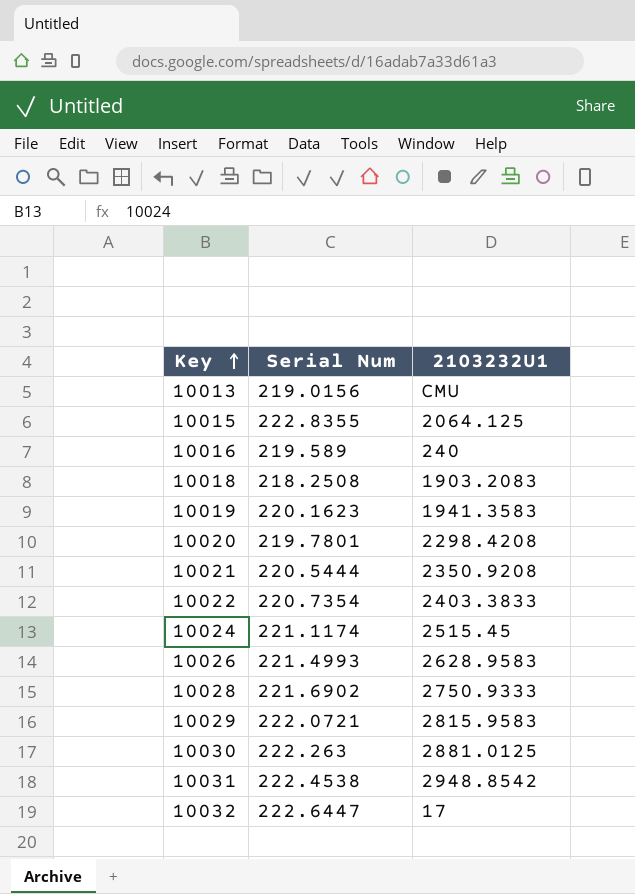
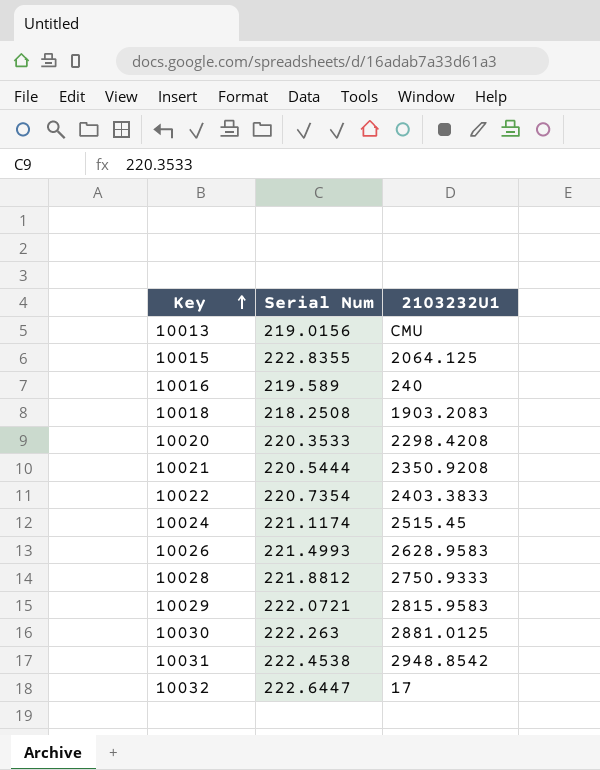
row 10019: 220.1623 | 1941.3583 -> none
10020 | Serial Num: 219.7801 -> 220.3533
10028 | Serial Num: 221.6902 -> 221.8812

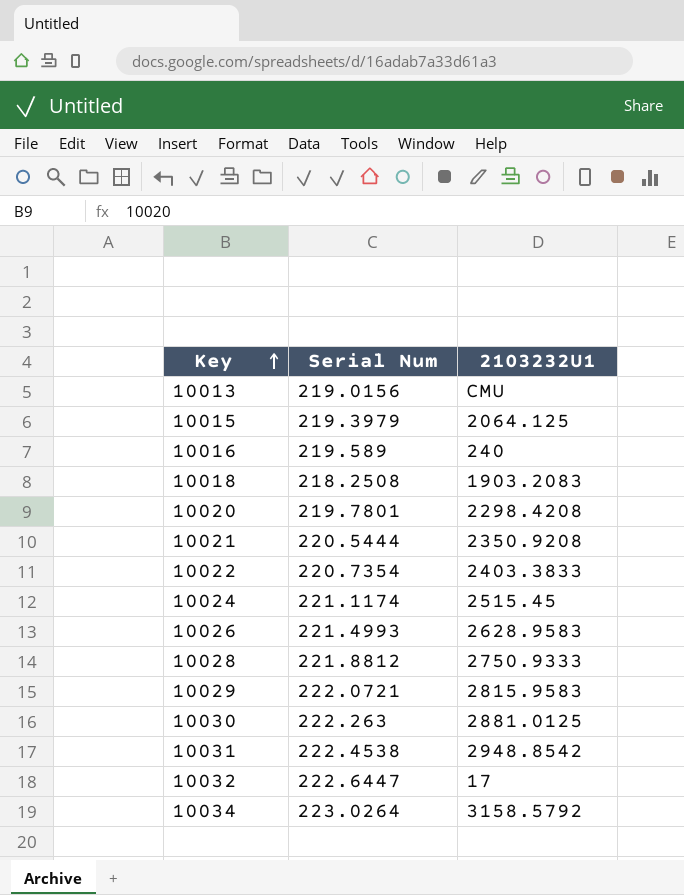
10015 | Serial Num: 222.8355 -> 219.3979
10020 | Serial Num: 220.3533 -> 219.7801
row 10034: none -> 223.0264 | 3158.5792

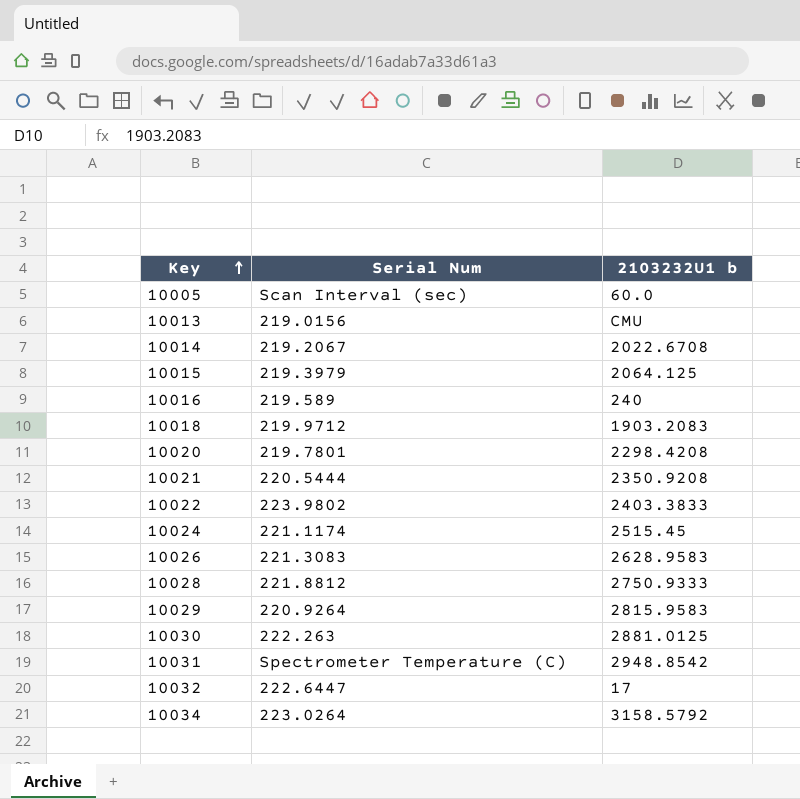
column name: 2103232U1 -> 2103232U1 b
row 10005: none -> Scan Interval (sec) | 60.0
row 10014: none -> 219.2067 | 2022.6708
10018 | Serial Num: 218.2508 -> 219.9712
10022 | Serial Num: 220.7354 -> 223.9802
10026 | Serial Num: 221.4993 -> 221.3083
10029 | Serial Num: 222.0721 -> 220.9264
10031 | Serial Num: 222.4538 -> Spectrometer Temperature (C)

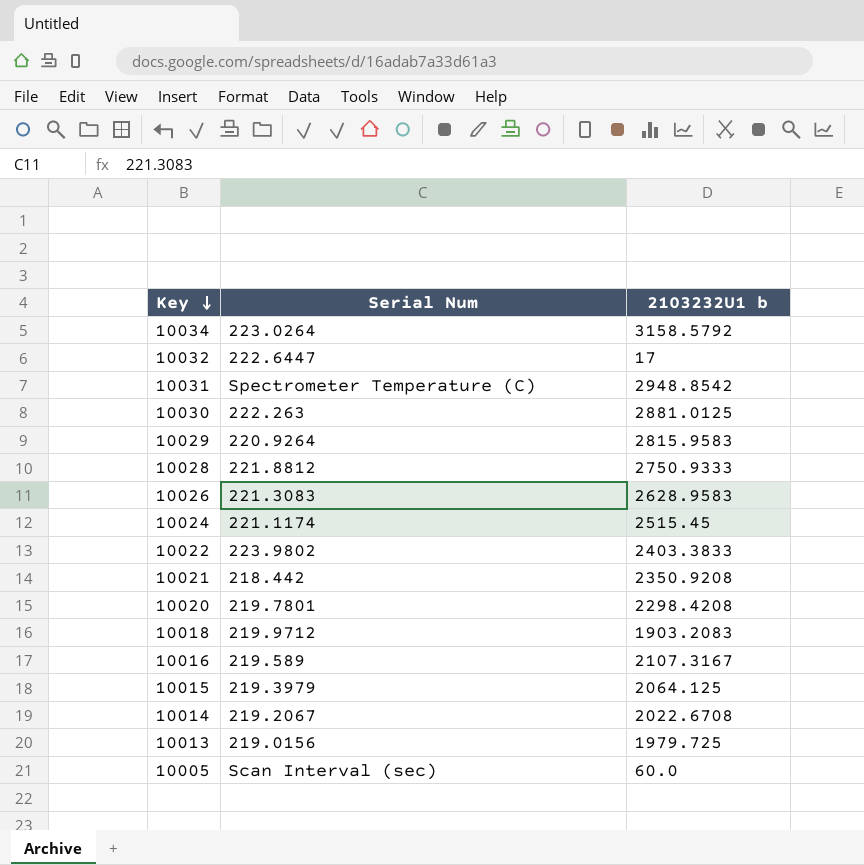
row order: Key ascending -> Key descending
10021 | Serial Num: 220.5444 -> 218.442
10016 | 2103232U1 b: 240 -> 2107.3167
10013 | 2103232U1 b: CMU -> 1979.725

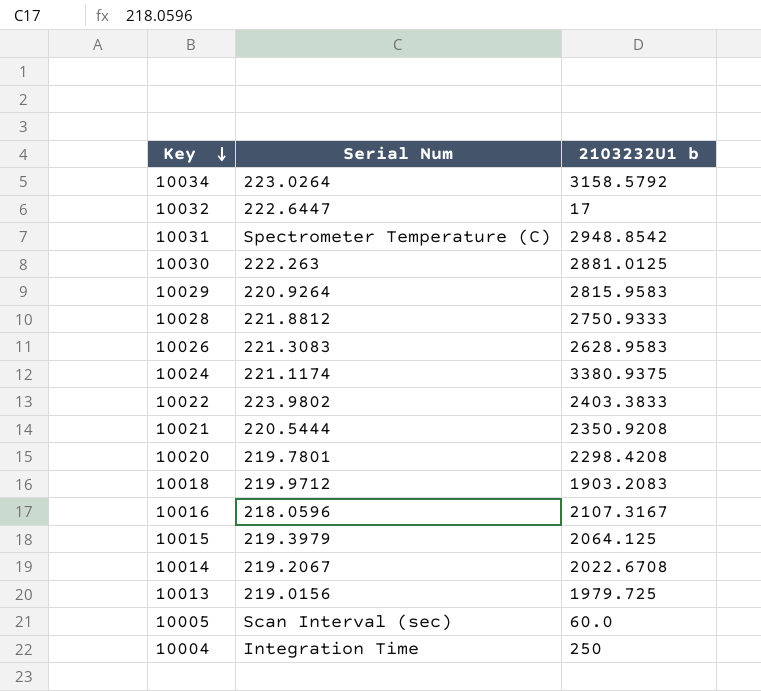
10024 | 2103232U1 b: 2515.45 -> 3380.9375
10021 | Serial Num: 218.442 -> 220.5444
10016 | Serial Num: 219.589 -> 218.0596
row 10004: none -> Integration Time | 250

